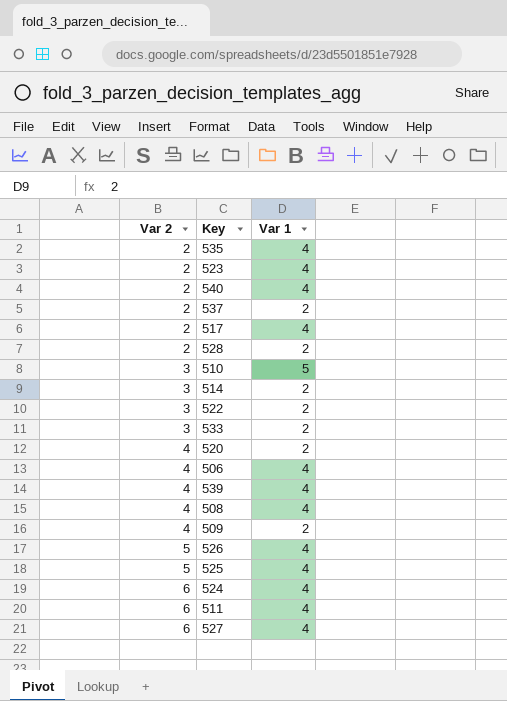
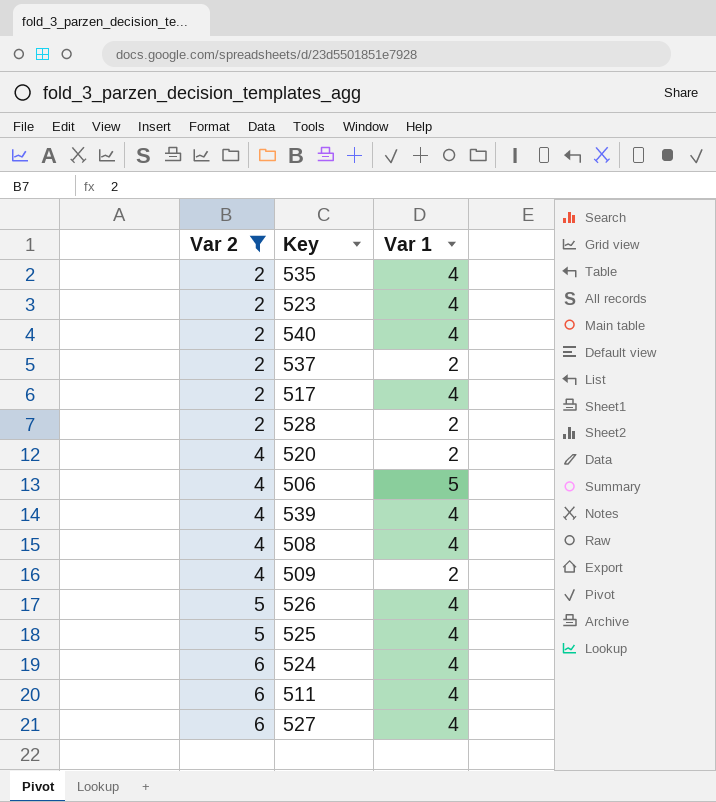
filter: none -> Var 2 != 3
506 | Var 1: 4 -> 5

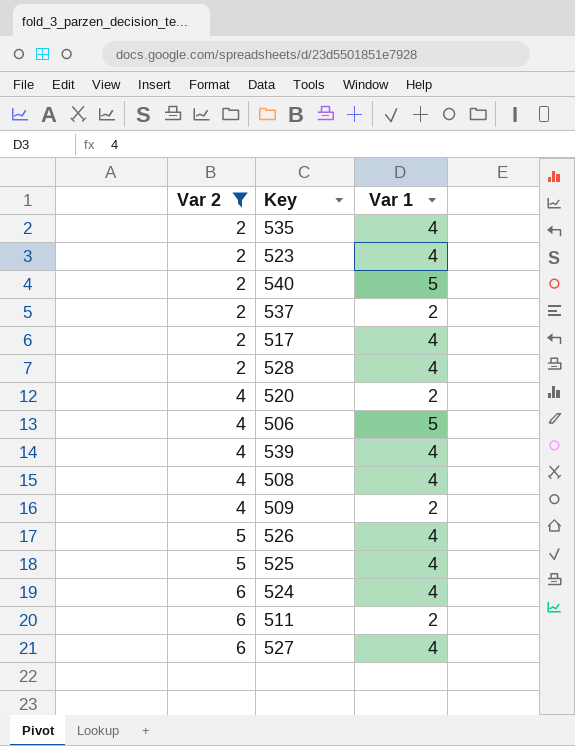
540 | Var 1: 4 -> 5
528 | Var 1: 2 -> 4
511 | Var 1: 4 -> 2

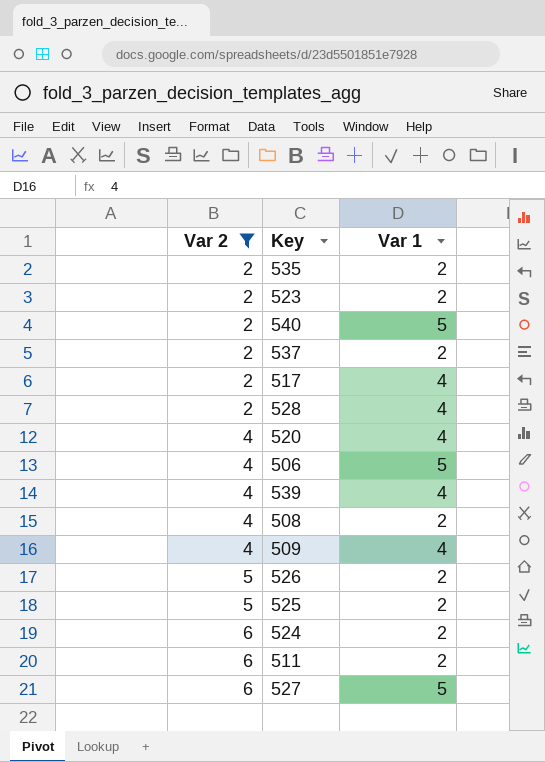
535 | Var 1: 4 -> 2
523 | Var 1: 4 -> 2
520 | Var 1: 2 -> 4
508 | Var 1: 4 -> 2
509 | Var 1: 2 -> 4
526 | Var 1: 4 -> 2
525 | Var 1: 4 -> 2
524 | Var 1: 4 -> 2
527 | Var 1: 4 -> 5

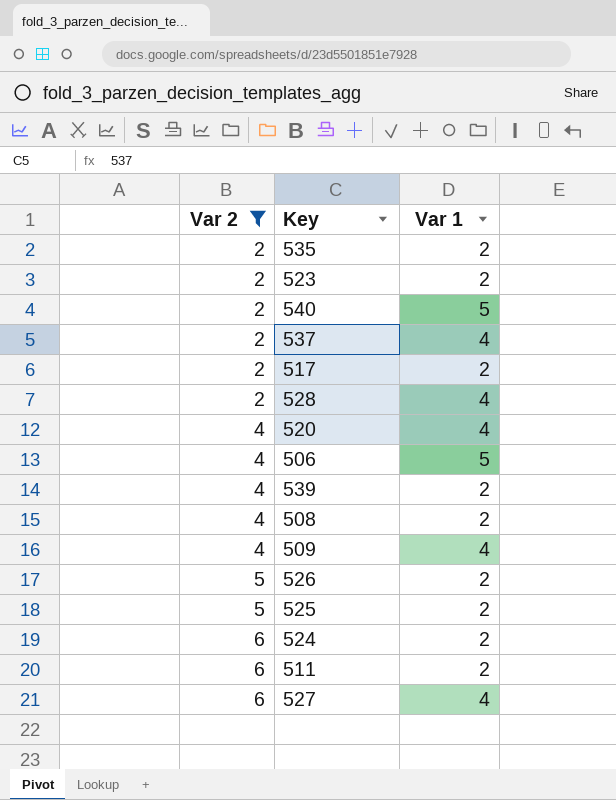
537 | Var 1: 2 -> 4
517 | Var 1: 4 -> 2
539 | Var 1: 4 -> 2
527 | Var 1: 5 -> 4

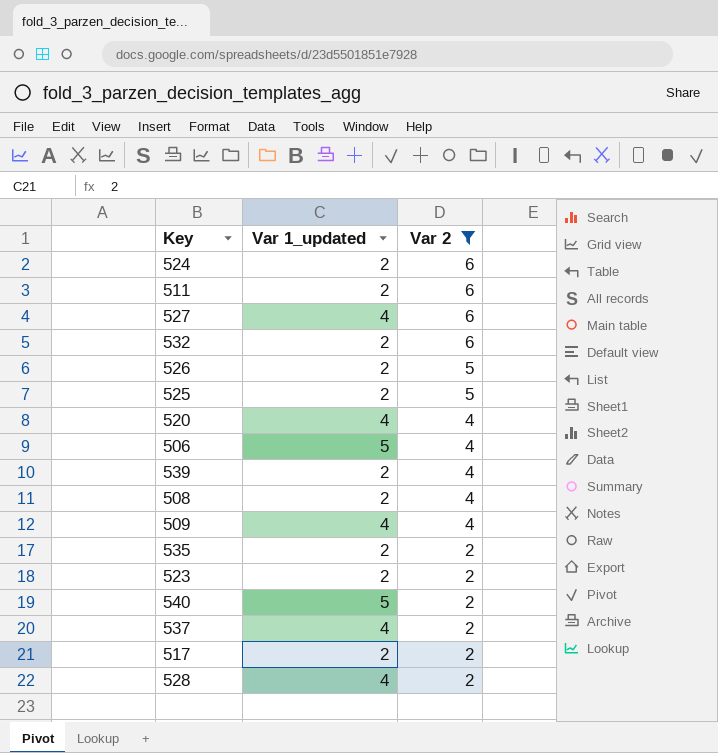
row order: Var 2 ascending -> Var 2 descending
column name: Var 1 -> Var 1_updated
column Var 2 | position: 1 -> 3
row 532: none -> 2 | 6

